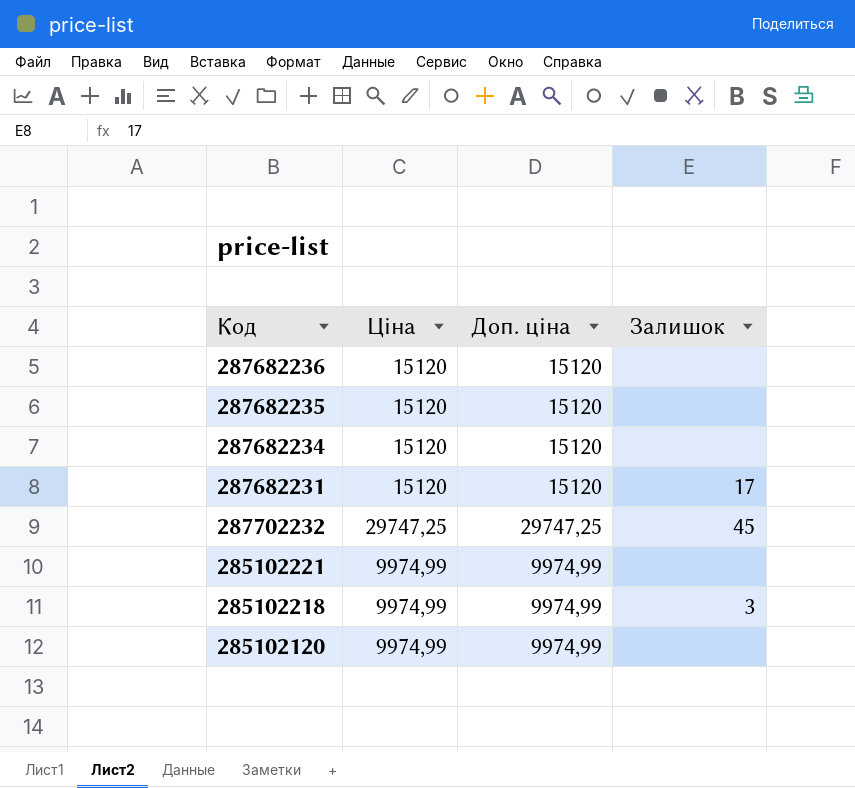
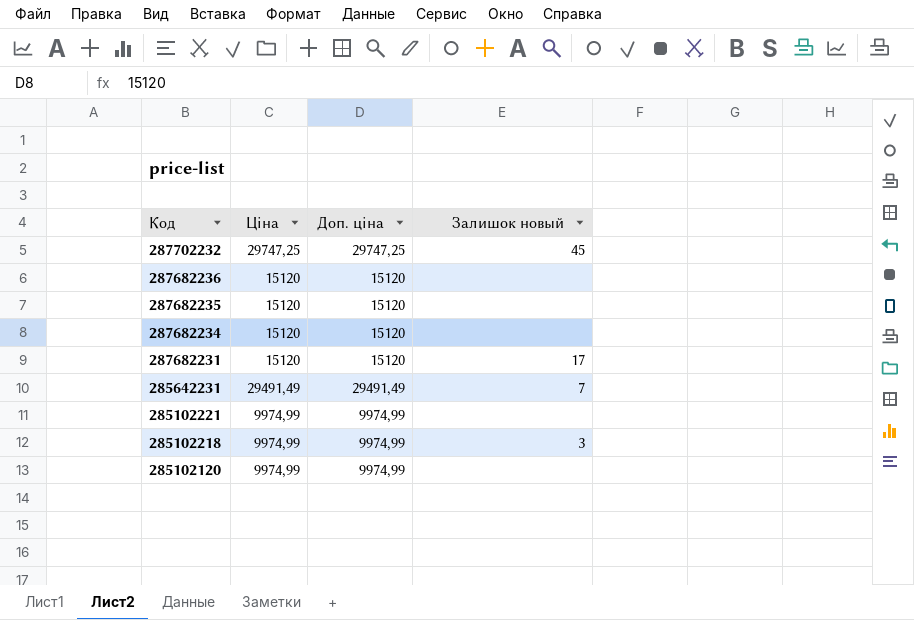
row order: none -> Код descending
column name: Залишок -> Залишок новый
row 285642231: none -> 29491,49 | 29491,49 | 7

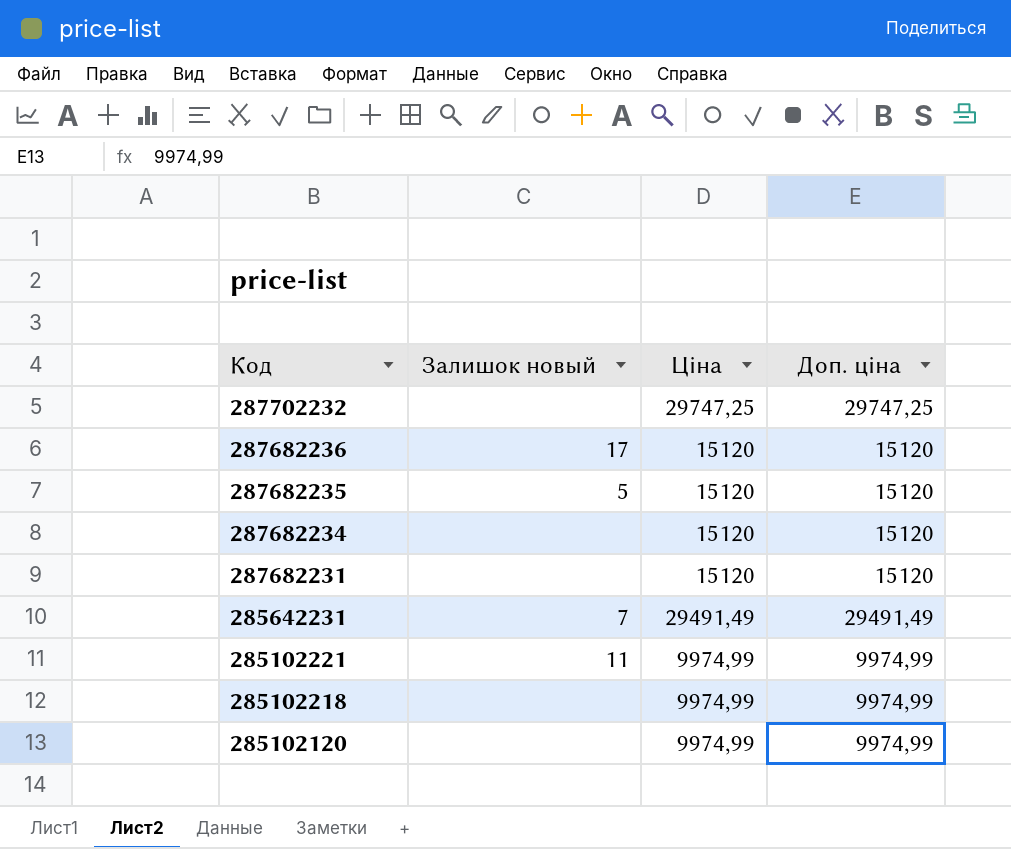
column Залишок новый | position: 4 -> 2
287702232 | Залишок новый: 45 -> none
287682236 | Залишок новый: none -> 17
287682235 | Залишок новый: none -> 5
287682231 | Залишок новый: 17 -> none
285102221 | Залишок новый: none -> 11
285102218 | Залишок новый: 3 -> none

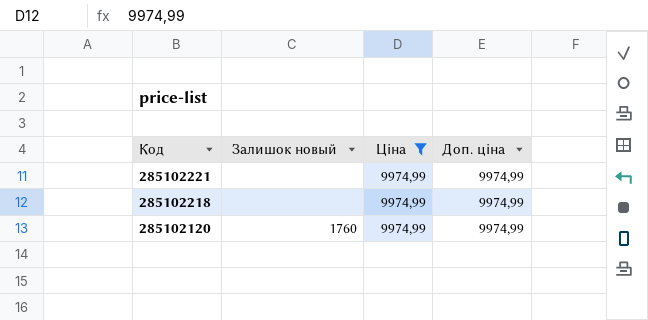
filter: none -> Ціна = 9974,99
285102221 | Залишок новый: 11 -> none
285102120 | Залишок новый: none -> 1760

